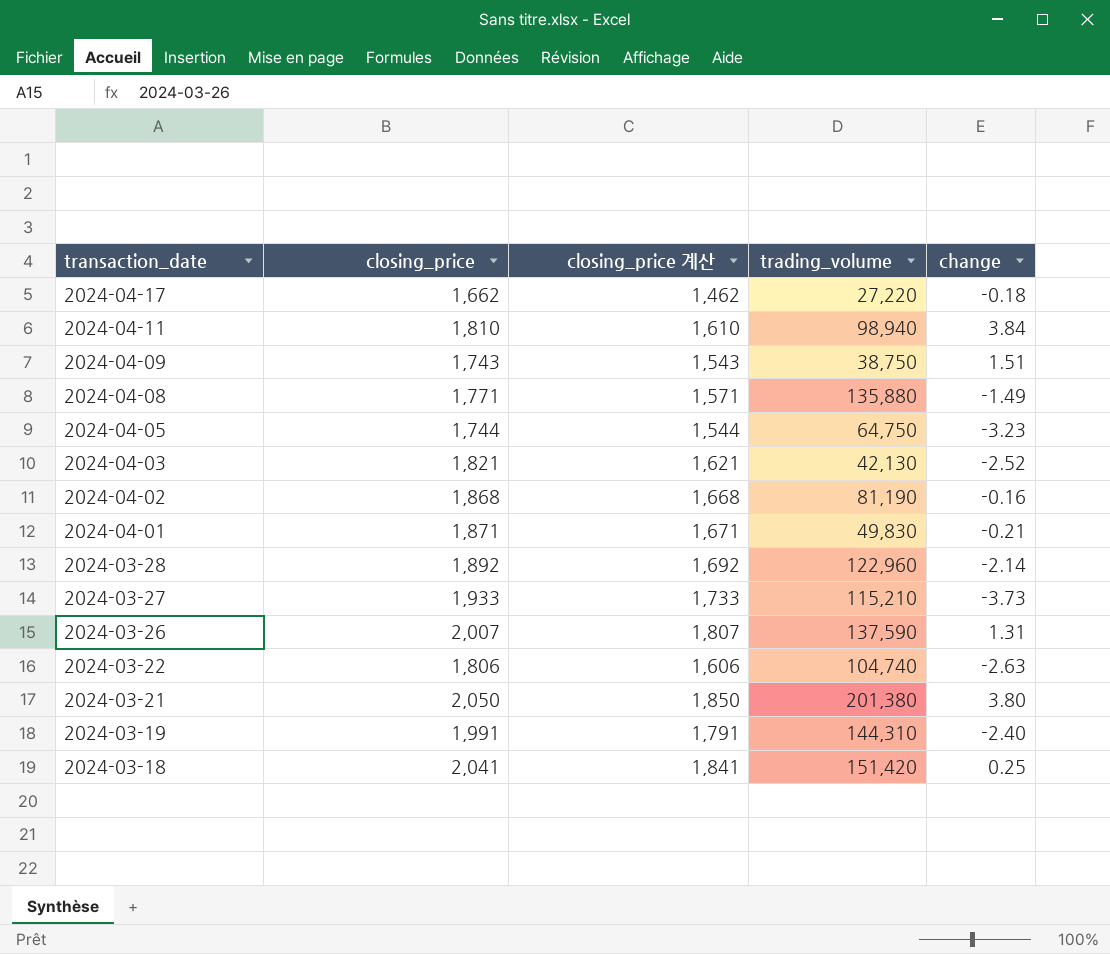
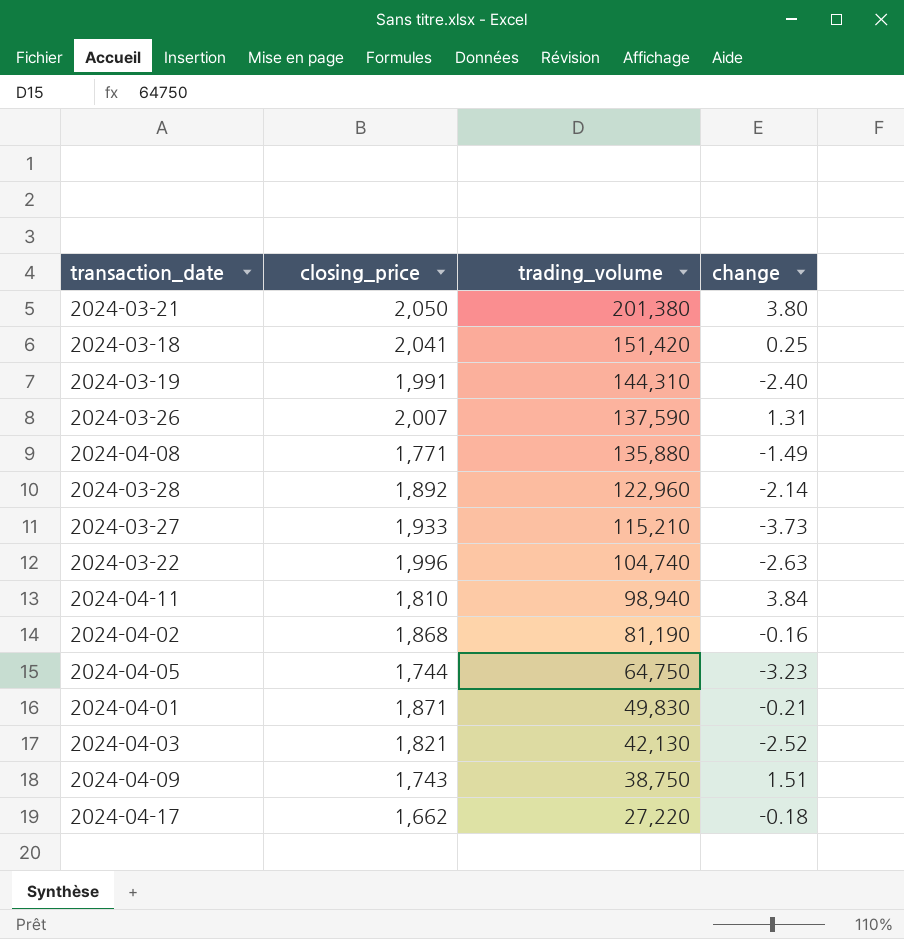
row order: transaction_date descending -> trading_volume descending
column closing_price 계산 | formula: [closing_price] - 200 -> none
2024-03-22 | closing_price: 1,806 -> 1,996

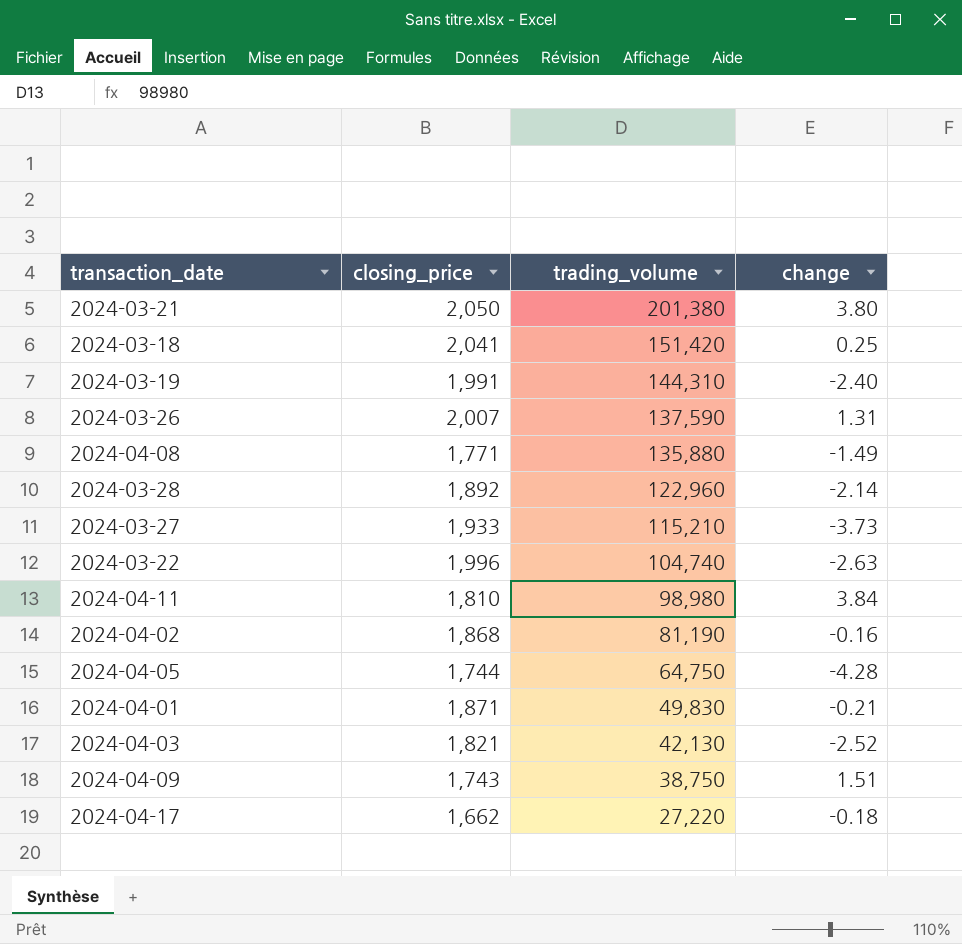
2024-04-11 | trading_volume: 98,940 -> 98,980
2024-04-05 | change: -3.23 -> -4.28

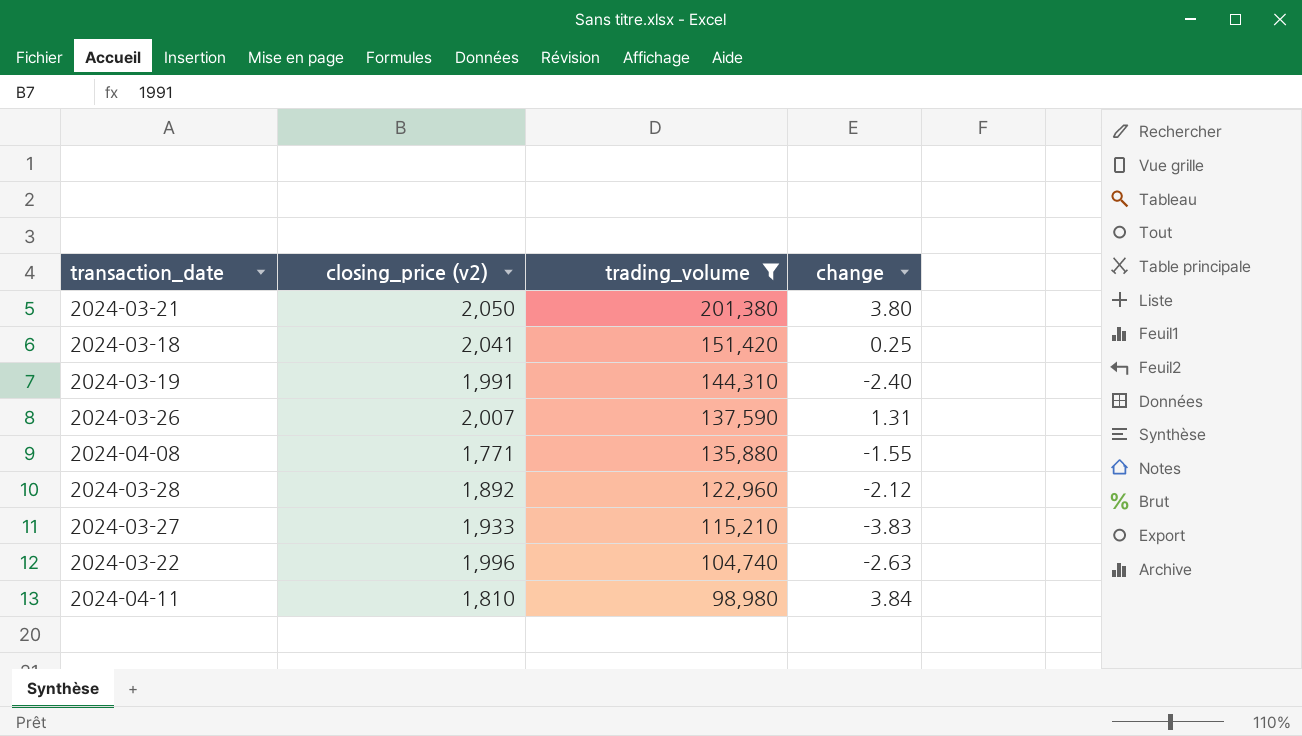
filter: none -> trading_volume >= 98,980
column name: closing_price -> closing_price (v2)
2024-04-08 | change: -1.49 -> -1.55
2024-03-28 | change: -2.14 -> -2.12
2024-03-27 | change: -3.73 -> -3.83

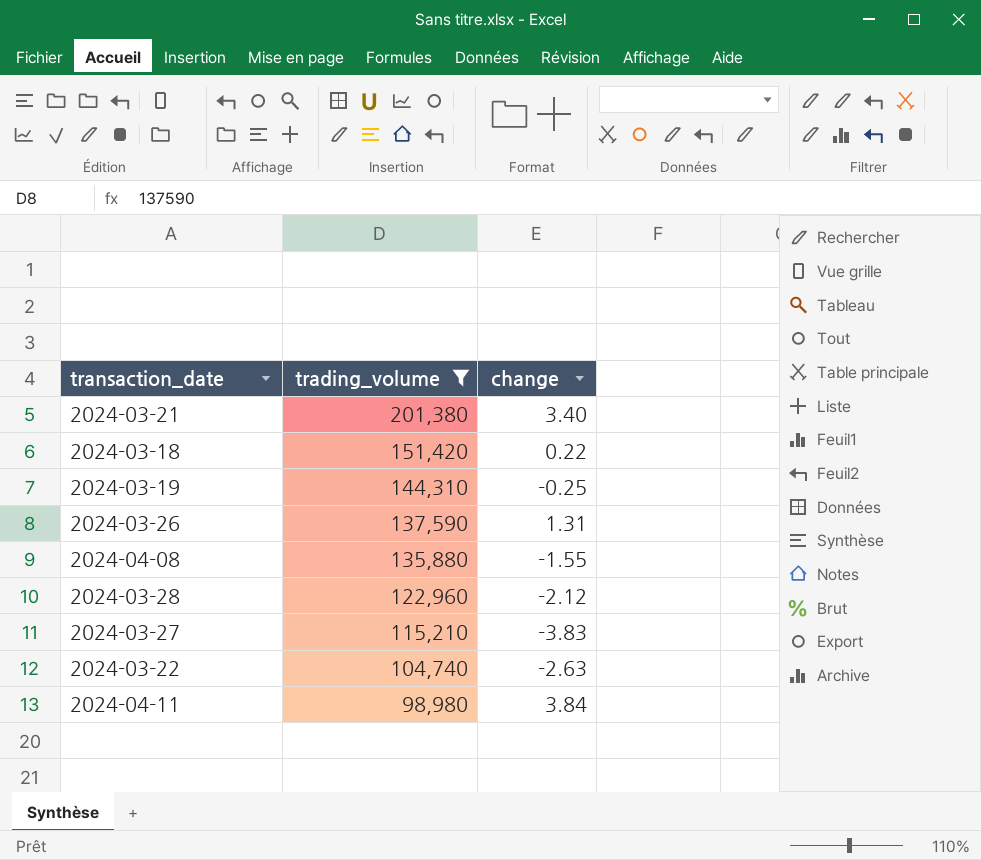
column closing_price (v2) | position: 2 -> none
2024-03-21 | change: 3.80 -> 3.40
2024-03-18 | change: 0.25 -> 0.22
2024-03-19 | change: -2.40 -> -0.25

